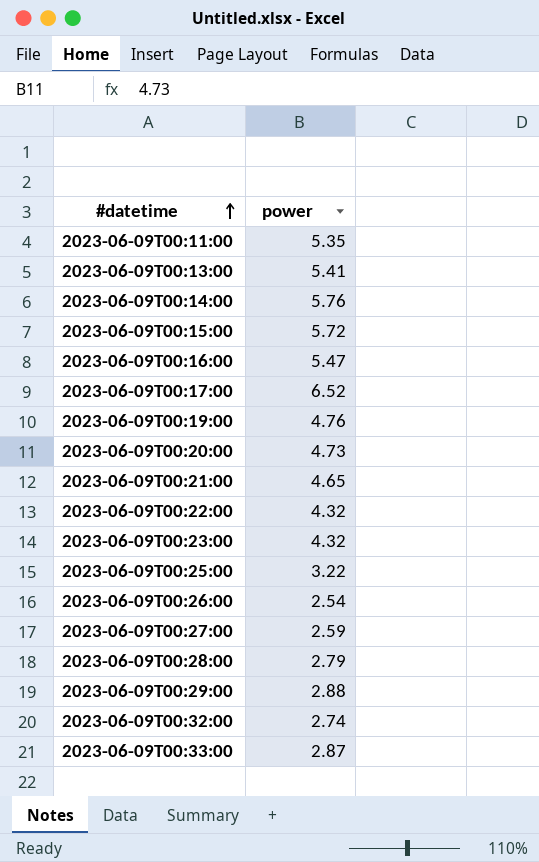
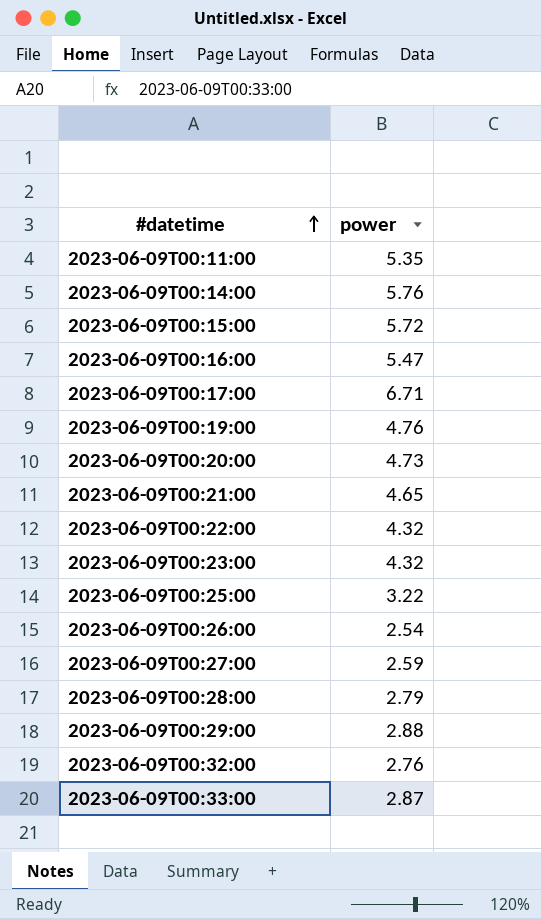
row 2023-06-09T00:13:00: 5.41 -> none
2023-06-09T00:17:00 | power: 6.52 -> 6.71
2023-06-09T00:32:00 | power: 2.74 -> 2.76

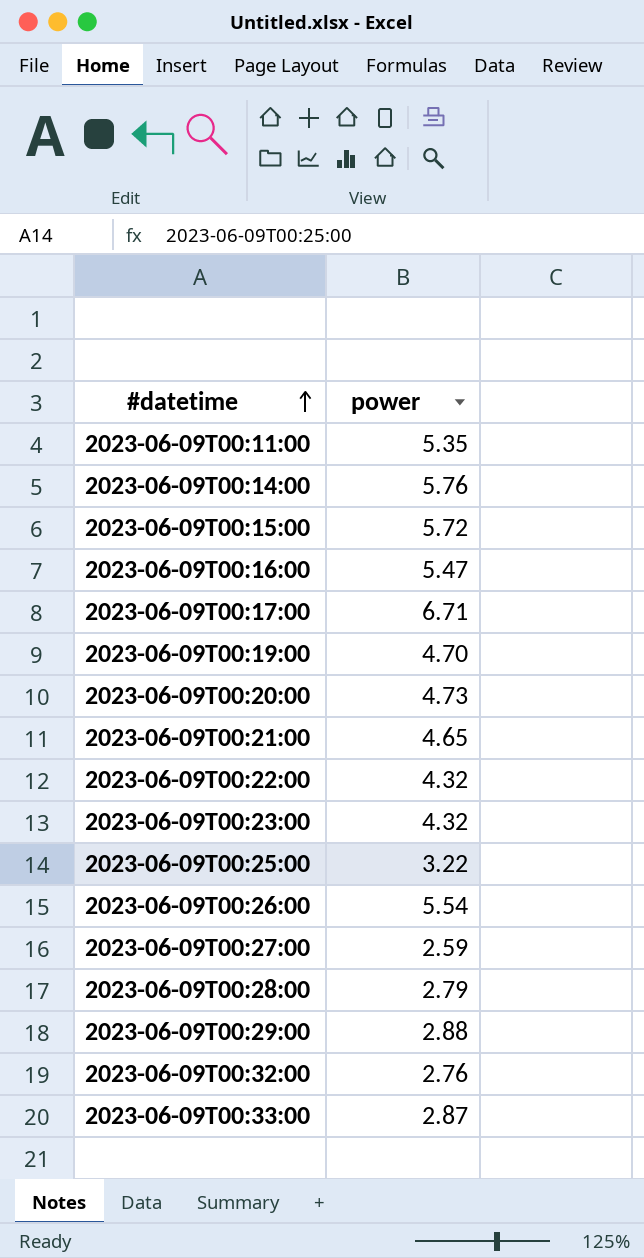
2023-06-09T00:19:00 | power: 4.76 -> 4.70
2023-06-09T00:26:00 | power: 2.54 -> 5.54

